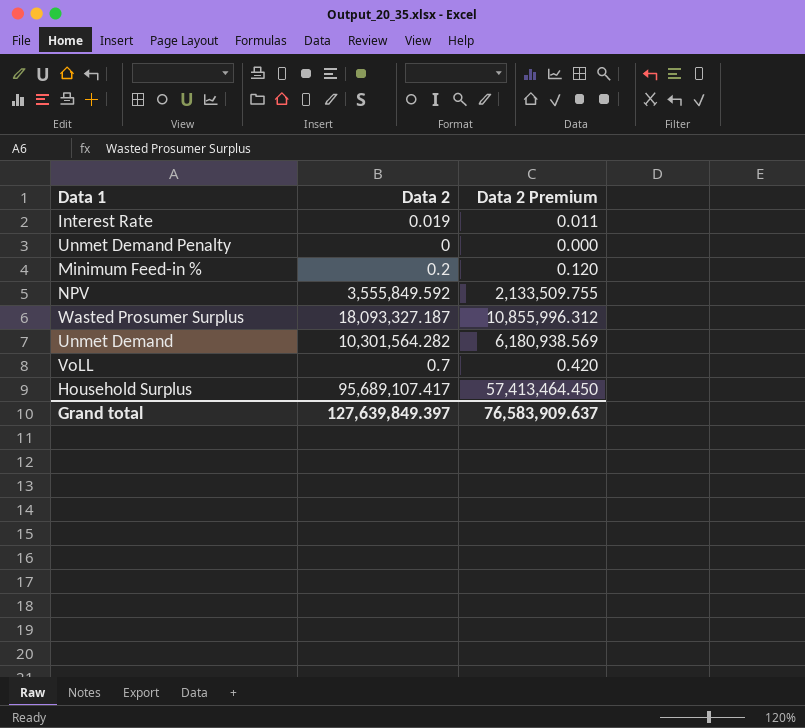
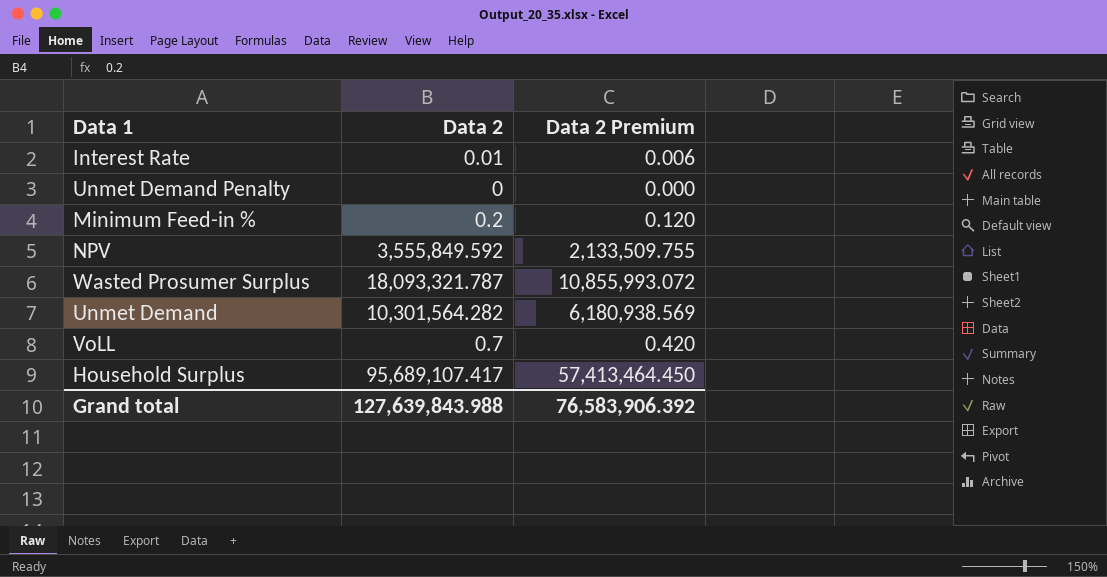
Interest Rate | Data 2: 0.019 -> 0.01
Interest Rate | Data 2 Premium: 0.011 -> 0.006
Wasted Prosumer Surplus | Data 2: 18,093,327.187 -> 18,093,321.787
Wasted Prosumer Surplus | Data 2 Premium: 10,855,996.312 -> 10,855,993.072
Grand total | Data 2: 127,639,849.397 -> 127,639,843.988
Grand total | Data 2 Premium: 76,583,909.637 -> 76,583,906.392

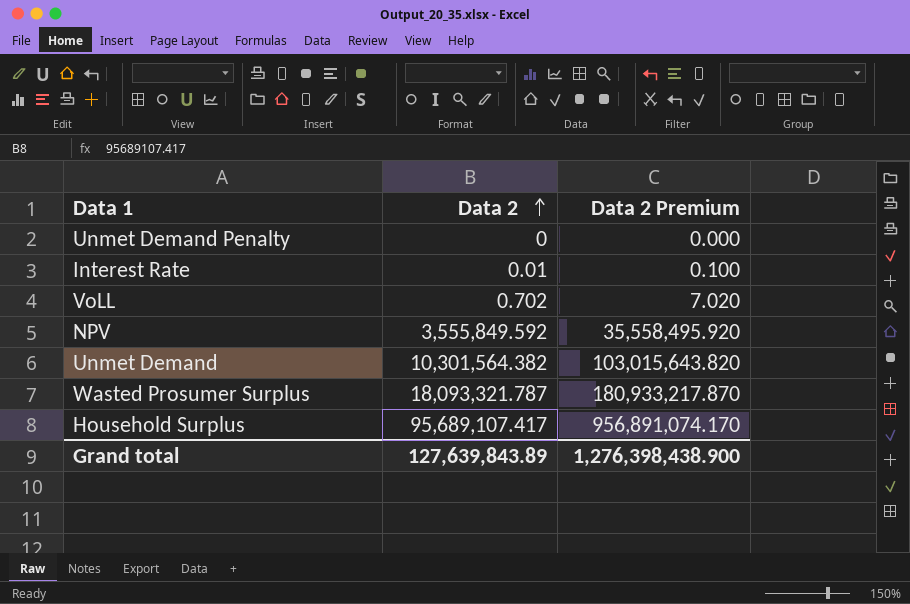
row order: none -> Data 2 ascending
column Data 2 Premium | formula: [Data 2] * 0.6 -> [Data 2] * 10
row Minimum Feed-in %: 0.2 | 0.120 -> none
VoLL | Data 2: 0.7 -> 0.702
Unmet Demand | Data 2: 10,301,564.282 -> 10,301,564.382
Grand total | Data 2: 127,639,843.988 -> 127,639,843.89
Grand total | Data 2 Premium: 76,583,906.392 -> 1,276,398,438.900

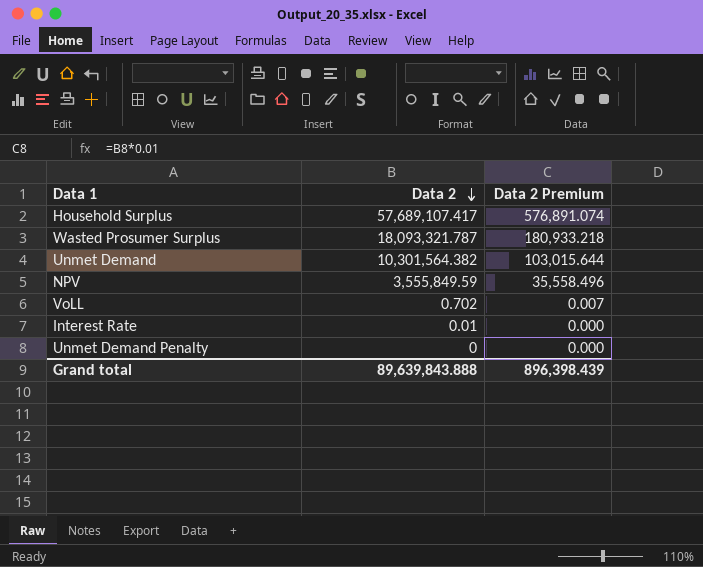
row order: Data 2 ascending -> Data 2 descending
column Data 2 Premium | formula: [Data 2] * 10 -> [Data 2] * 0.01
Household Surplus | Data 2: 95,689,107.417 -> 57,689,107.417
NPV | Data 2: 3,555,849.592 -> 3,555,849.59
Grand total | Data 2: 127,639,843.89 -> 89,639,843.888
Grand total | Data 2 Premium: 1,276,398,438.900 -> 896,398.439

